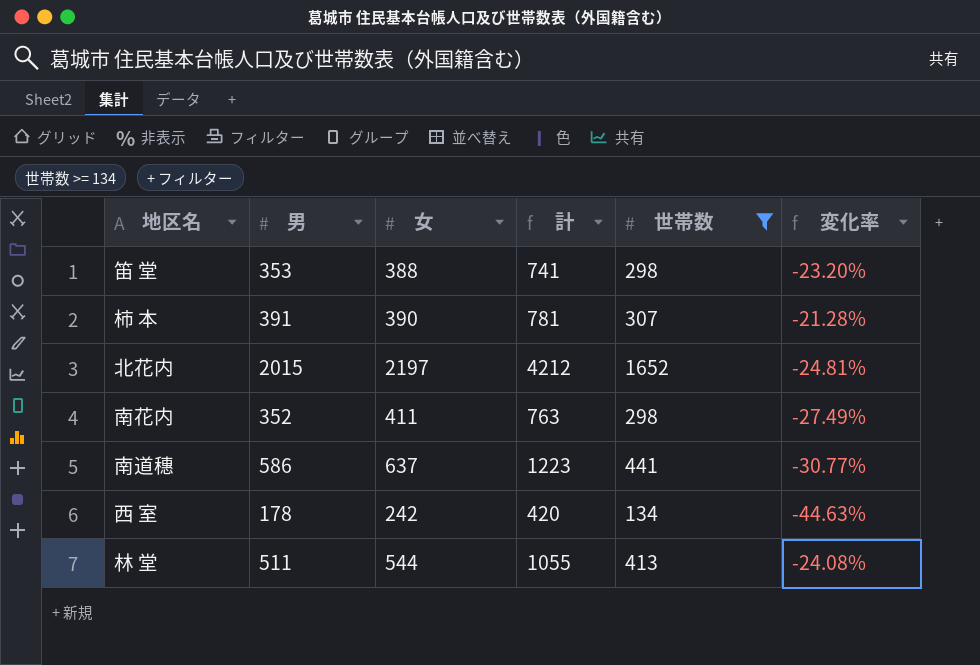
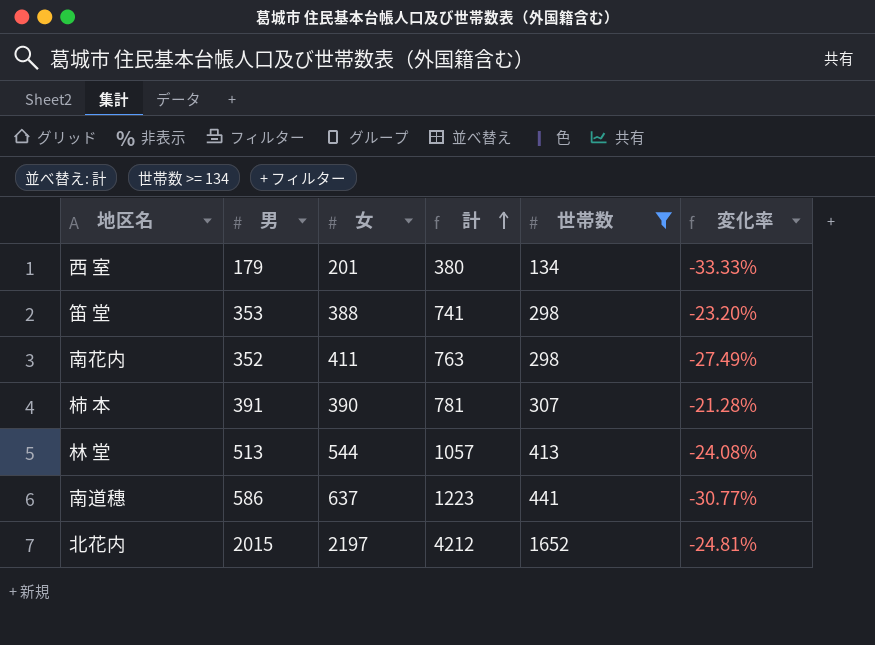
row order: none -> 計 ascending
西 室 | 男: 178 -> 179
西 室 | 女: 242 -> 201
西 室 | 計: 420 -> 380
西 室 | 変化率: -44.63% -> -33.33%
林 堂 | 男: 511 -> 513
林 堂 | 計: 1055 -> 1057

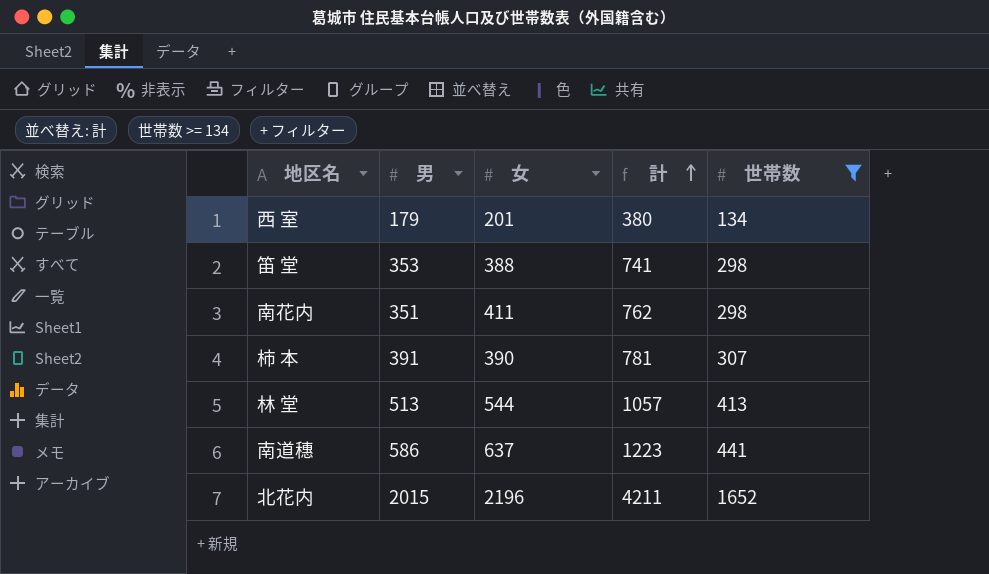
column 変化率 | formula: ([世帯数] - [女]) / [女] -> none
南花内 | 男: 352 -> 351
南花内 | 計: 763 -> 762
北花内 | 女: 2197 -> 2196
北花内 | 計: 4212 -> 4211

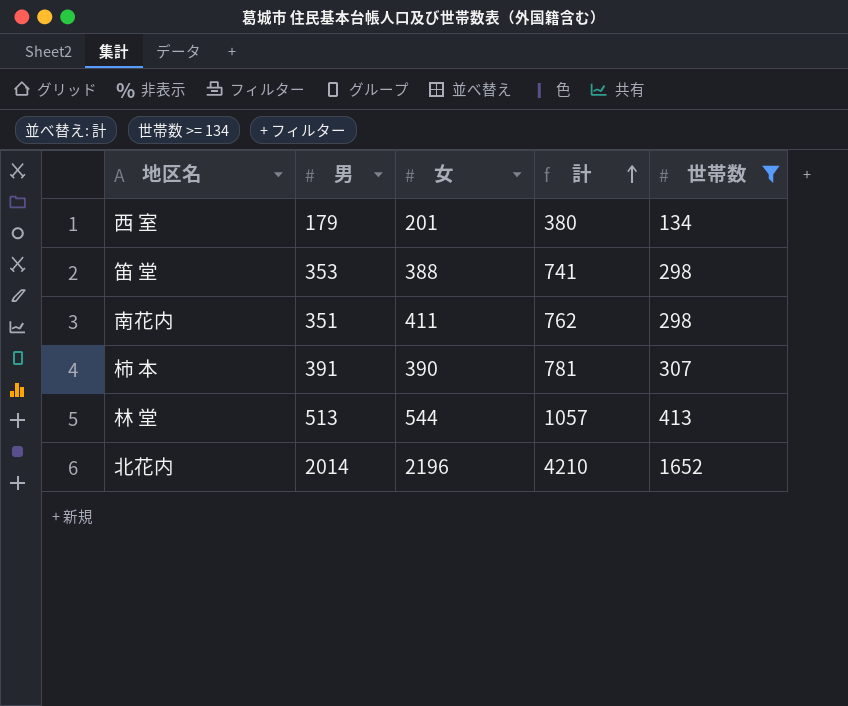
row 南道穗: 586 | 637 | 1223 | 441 -> none
北花内 | 男: 2015 -> 2014
北花内 | 計: 4211 -> 4210

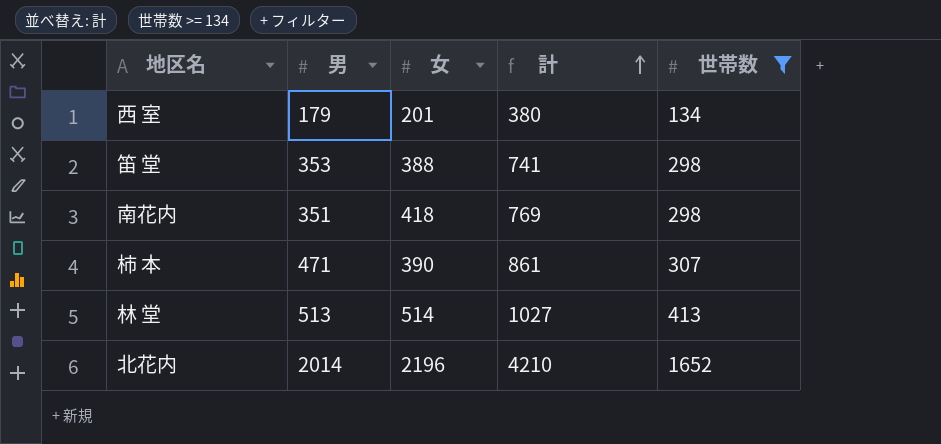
南花内 | 女: 411 -> 418
南花内 | 計: 762 -> 769
柿 本 | 男: 391 -> 471
柿 本 | 計: 781 -> 861
林 堂 | 女: 544 -> 514
林 堂 | 計: 1057 -> 1027

